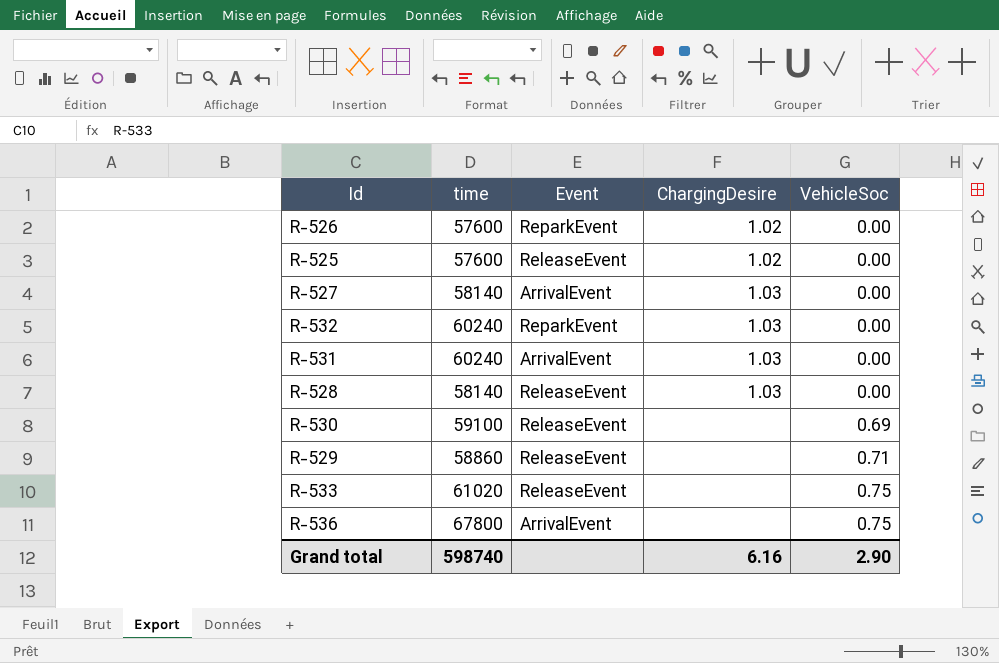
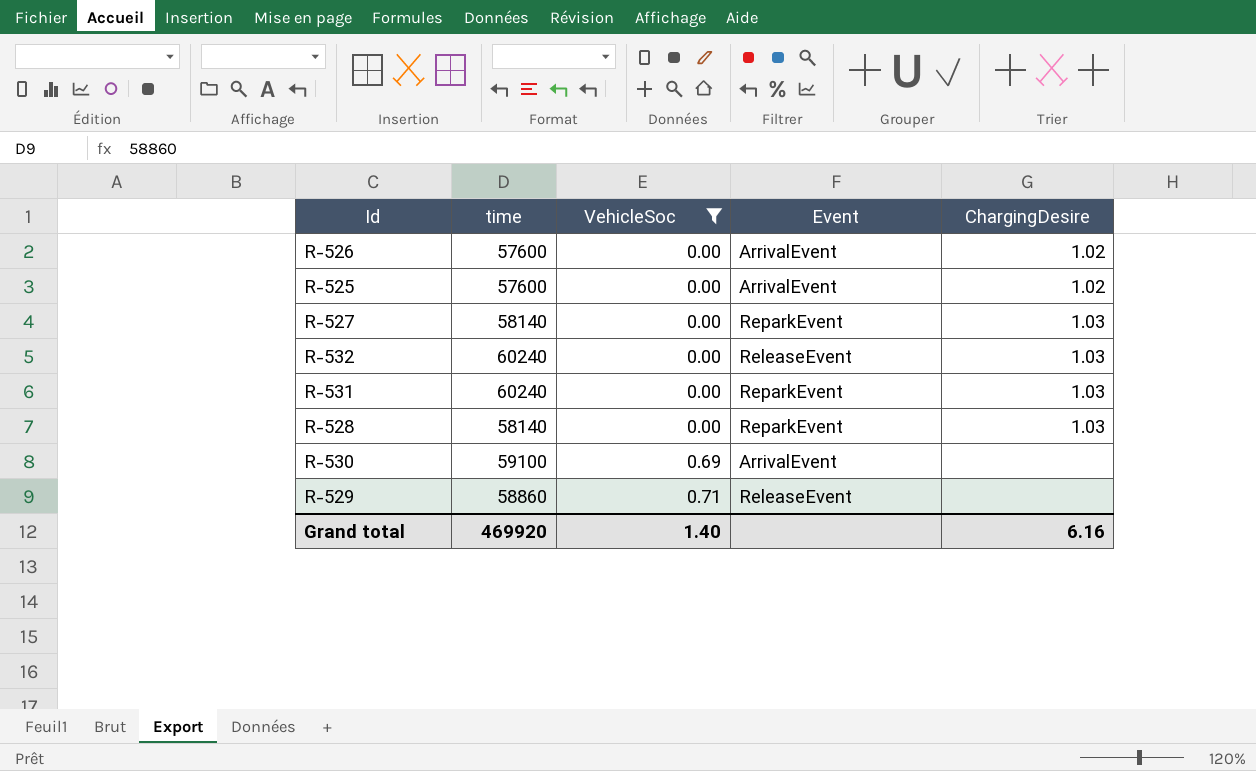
filter: none -> VehicleSoc != 0.75
column VehicleSoc | position: 5 -> 3
R-526 | Event: ReparkEvent -> ArrivalEvent
R-525 | Event: ReleaseEvent -> ArrivalEvent
R-527 | Event: ArrivalEvent -> ReparkEvent
R-532 | Event: ReparkEvent -> ReleaseEvent
R-531 | Event: ArrivalEvent -> ReparkEvent
R-528 | Event: ReleaseEvent -> ReparkEvent
R-530 | Event: ReleaseEvent -> ArrivalEvent
Grand total | time: 598740 -> 469920
Grand total | VehicleSoc: 2.90 -> 1.40

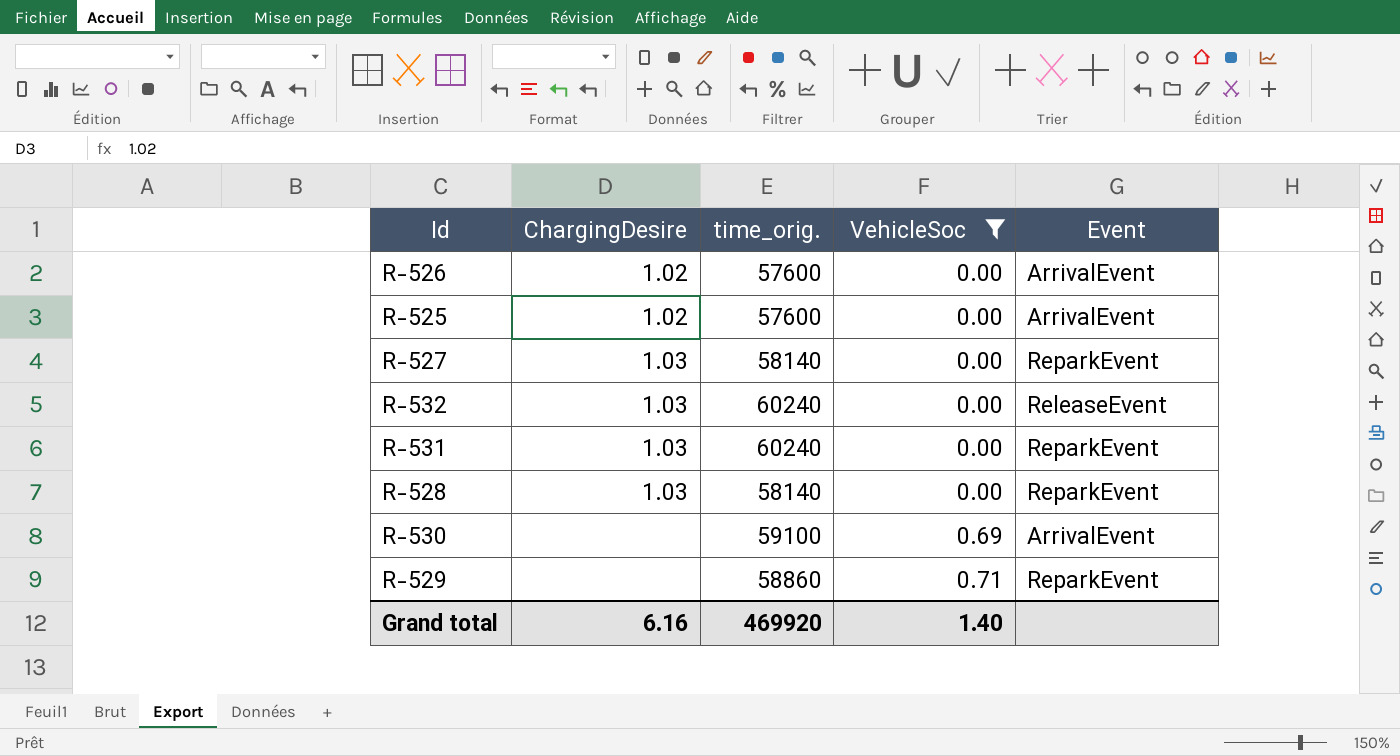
column ChargingDesire | position: 5 -> 2
column name: time -> time_orig.
R-529 | Event: ReleaseEvent -> ReparkEvent

